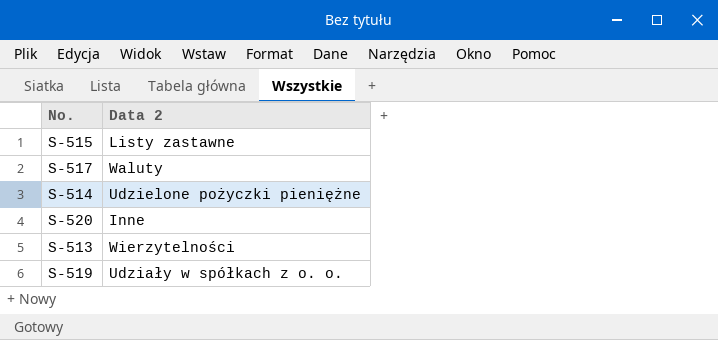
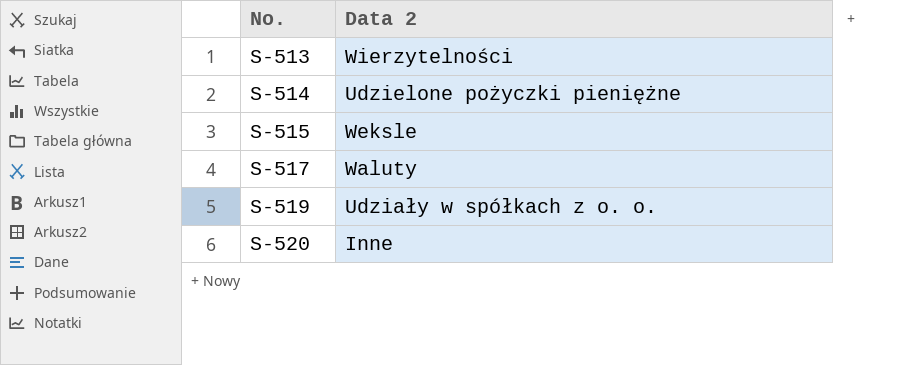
row order: none -> No. ascending
S-515 | Data 2: Listy zastawne -> Weksle

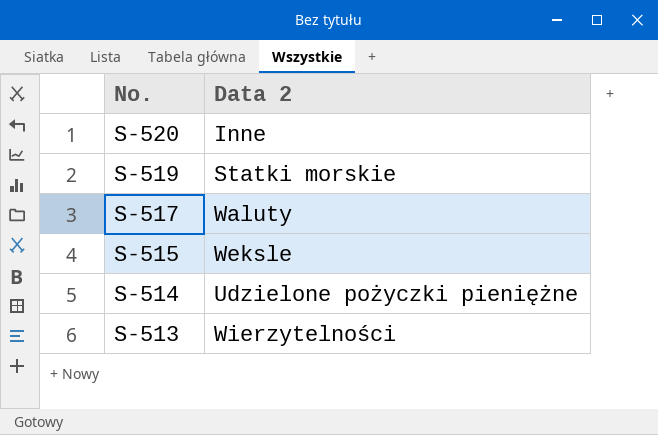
row order: No. ascending -> No. descending
S-519 | Data 2: Udziały w spółkach z o. o. -> Statki morskie

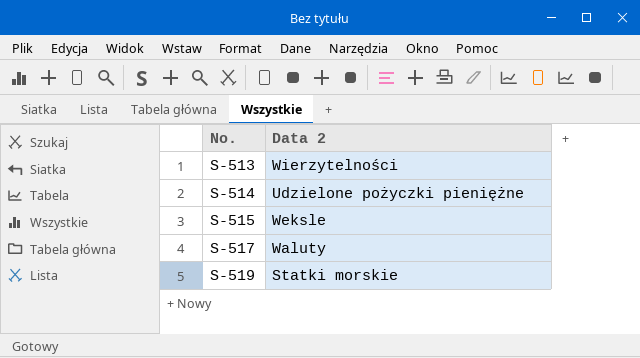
row order: No. descending -> No. ascending
row S-520: Inne -> none

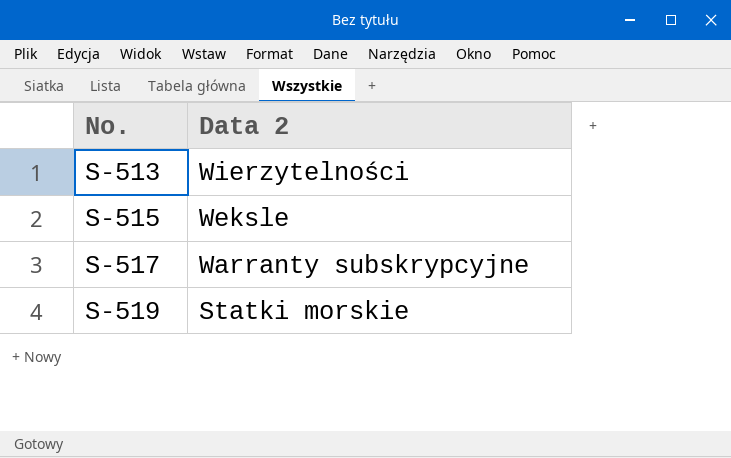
row S-514: Udzielone pożyczki pieniężne -> none
S-517 | Data 2: Waluty -> Warranty subskrypcyjne

